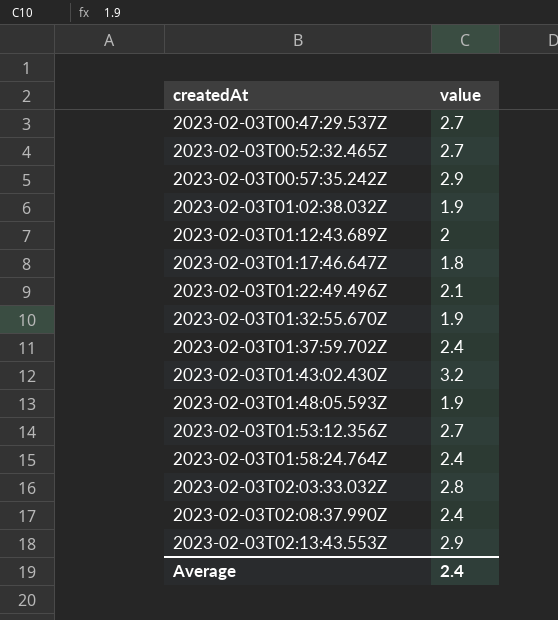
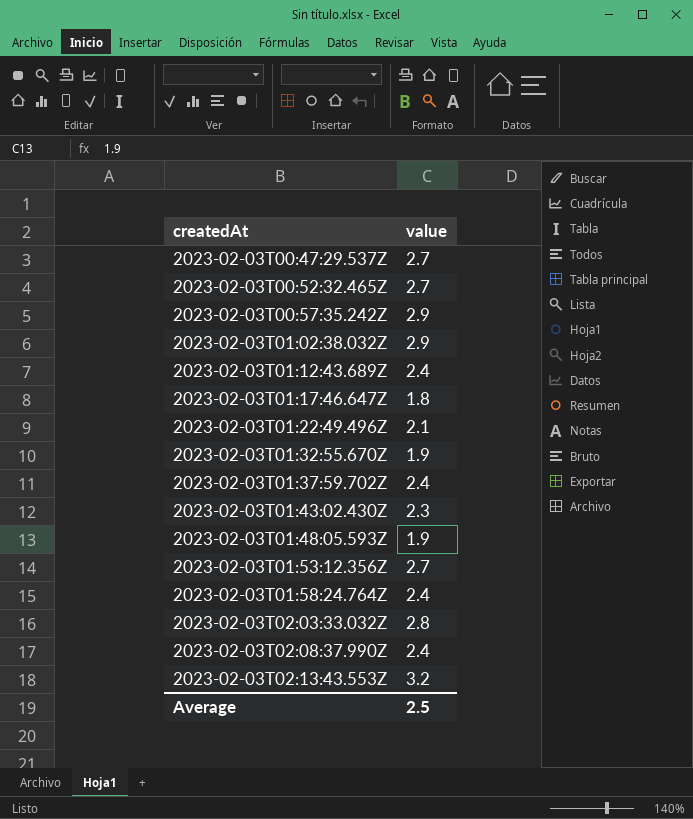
2023-02-03T01:02:38.032Z | value: 1.9 -> 2.9
2023-02-03T01:12:43.689Z | value: 2 -> 2.4
2023-02-03T01:43:02.430Z | value: 3.2 -> 2.3
2023-02-03T02:13:43.553Z | value: 2.9 -> 3.2
Average | value: 2.4 -> 2.5

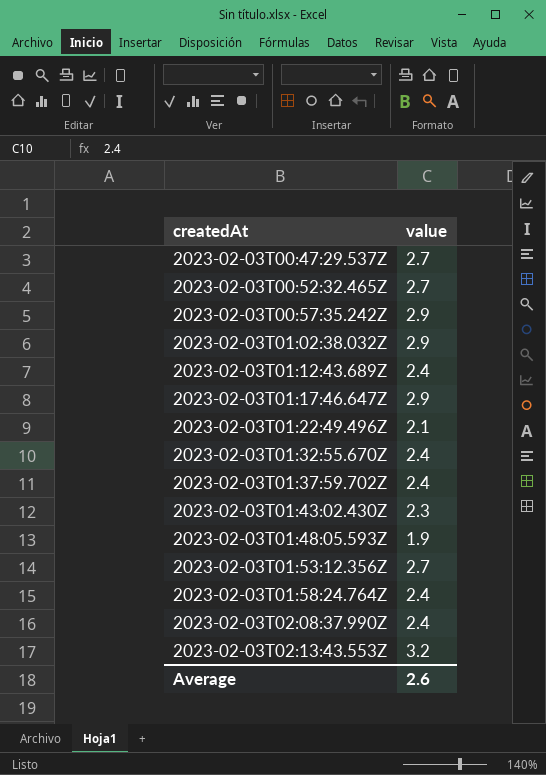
row 2023-02-03T02:03:33.032Z: 2.8 -> none
2023-02-03T01:17:46.647Z | value: 1.8 -> 2.9
2023-02-03T01:32:55.670Z | value: 1.9 -> 2.4
Average | value: 2.5 -> 2.6

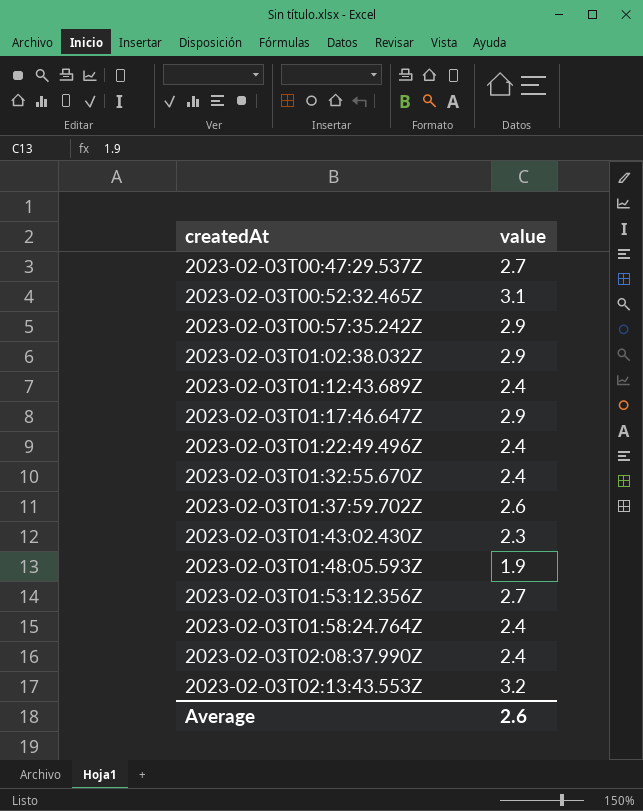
2023-02-03T00:52:32.465Z | value: 2.7 -> 3.1
2023-02-03T01:22:49.496Z | value: 2.1 -> 2.4
2023-02-03T01:37:59.702Z | value: 2.4 -> 2.6

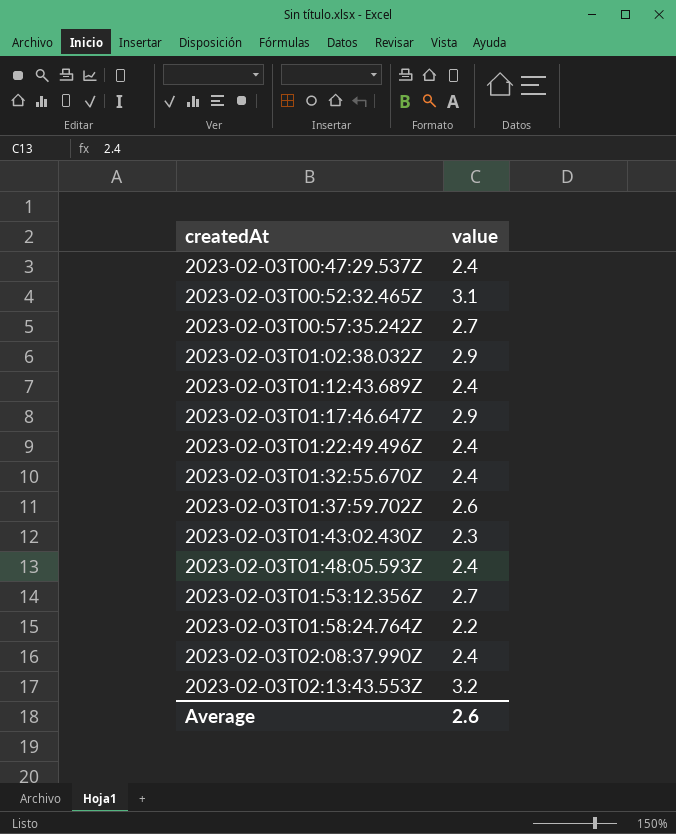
2023-02-03T00:47:29.537Z | value: 2.7 -> 2.4
2023-02-03T00:57:35.242Z | value: 2.9 -> 2.7
2023-02-03T01:48:05.593Z | value: 1.9 -> 2.4
2023-02-03T01:58:24.764Z | value: 2.4 -> 2.2

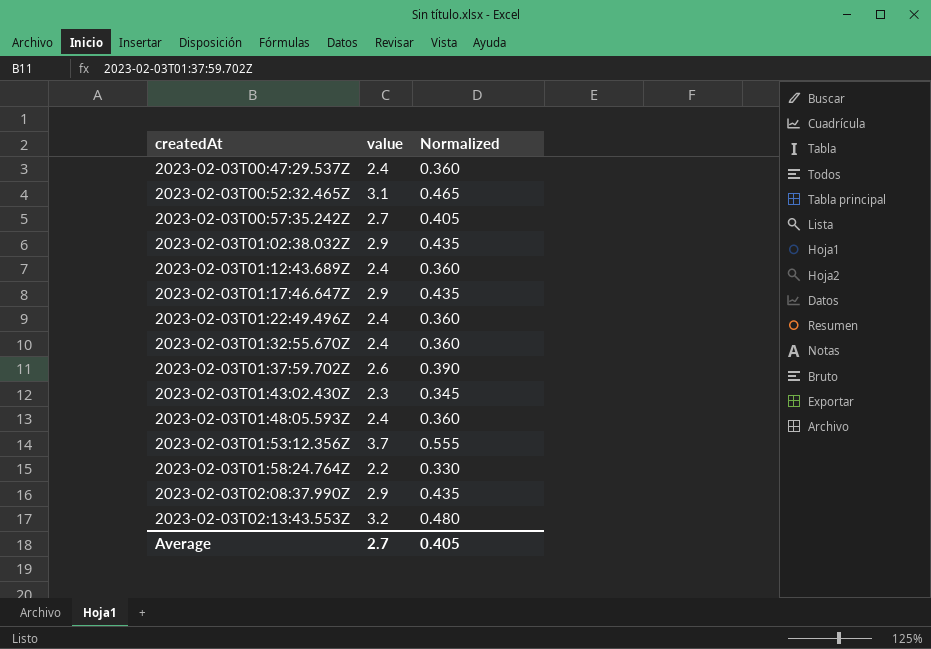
column Normalized | formula: none -> [value] * 0.15
2023-02-03T01:53:12.356Z | value: 2.7 -> 3.7
2023-02-03T02:08:37.990Z | value: 2.4 -> 2.9
Average | value: 2.6 -> 2.7

